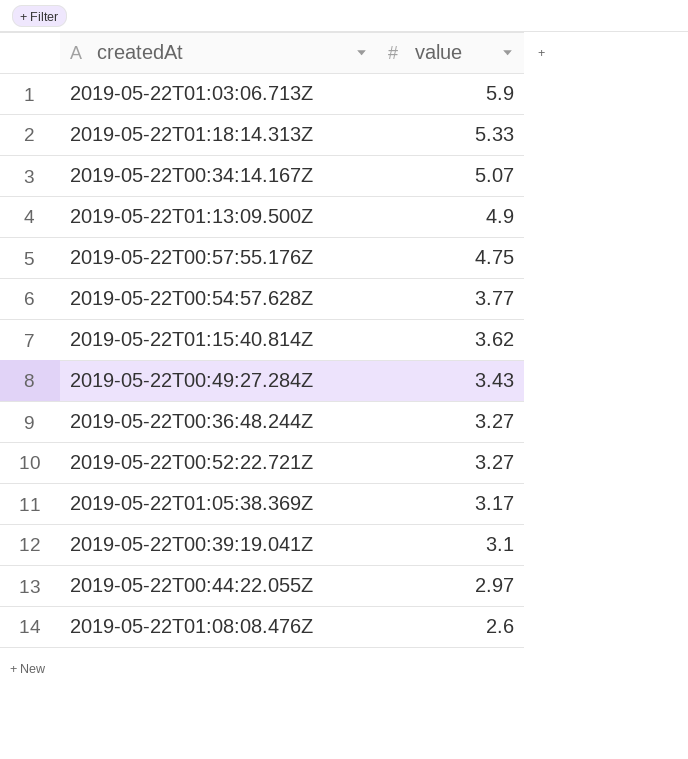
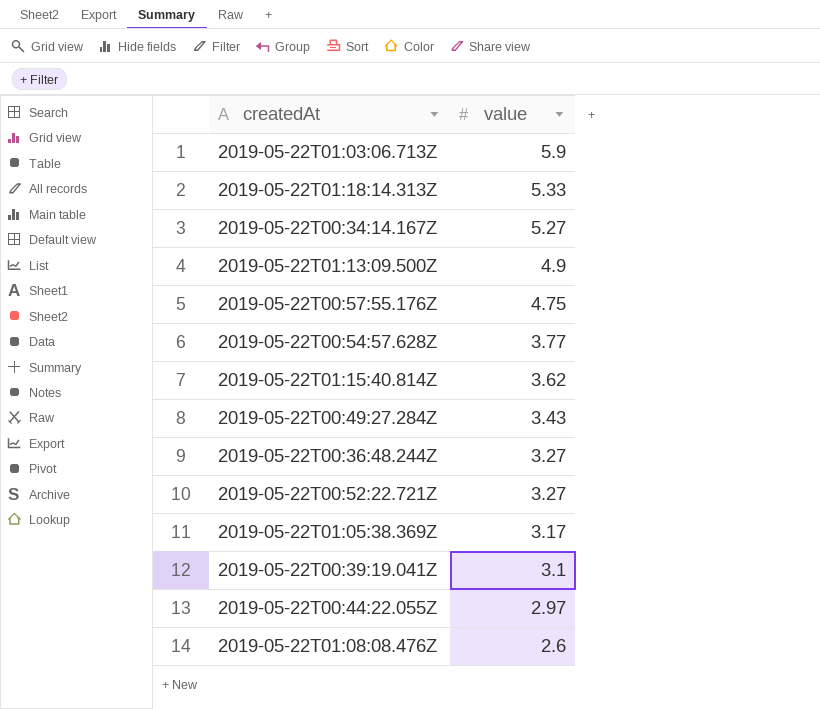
2019-05-22T00:34:14.167Z | value: 5.07 -> 5.27

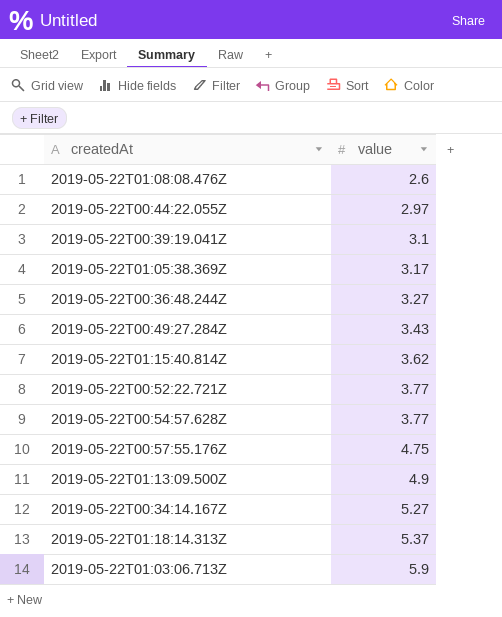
row order: value descending -> value ascending
2019-05-22T00:52:22.721Z | value: 3.27 -> 3.77
2019-05-22T01:18:14.313Z | value: 5.33 -> 5.37

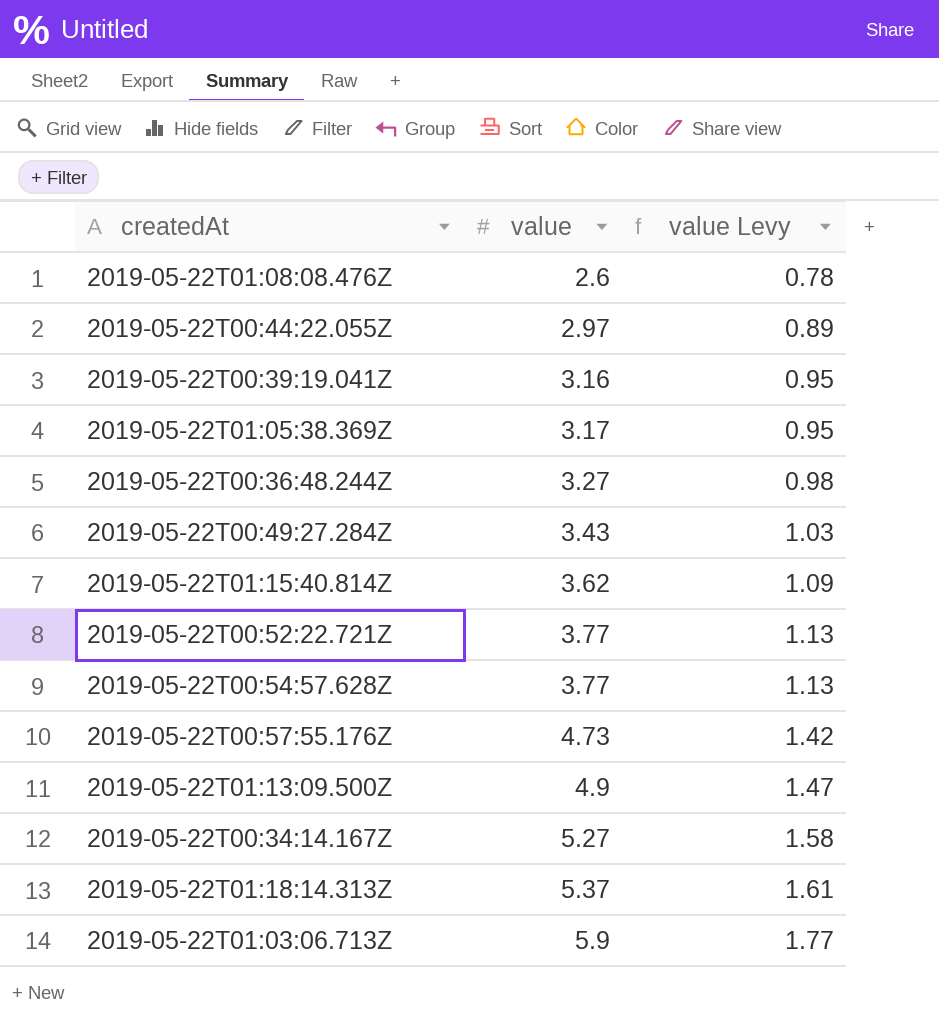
column value Levy | formula: none -> [value] * 0.3
2019-05-22T00:39:19.041Z | value: 3.1 -> 3.16
2019-05-22T00:57:55.176Z | value: 4.75 -> 4.73

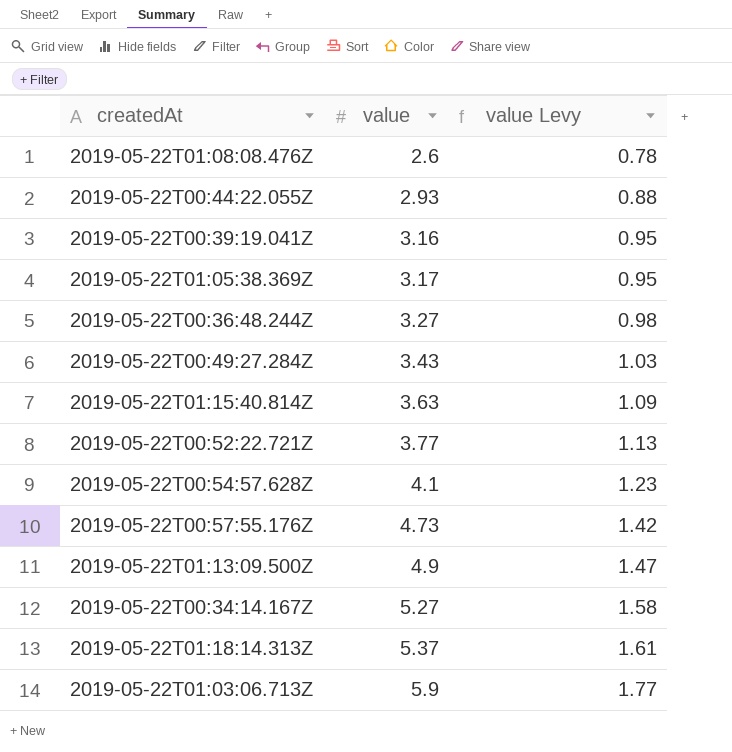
2019-05-22T00:44:22.055Z | value: 2.97 -> 2.93
2019-05-22T00:44:22.055Z | value Levy: 0.89 -> 0.88
2019-05-22T01:15:40.814Z | value: 3.62 -> 3.63
2019-05-22T00:54:57.628Z | value: 3.77 -> 4.1
2019-05-22T00:54:57.628Z | value Levy: 1.13 -> 1.23

